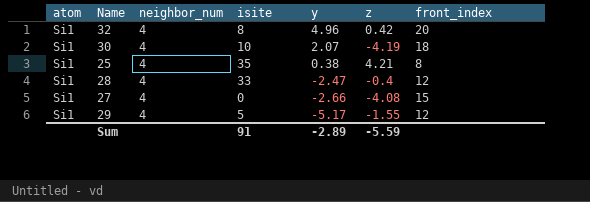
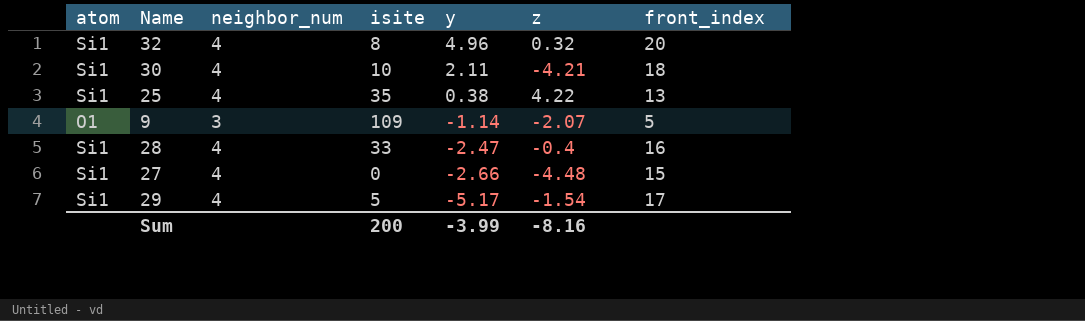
32 | z: 0.42 -> 0.32
30 | y: 2.07 -> 2.11
30 | z: -4.19 -> -4.21
25 | z: 4.21 -> 4.22
25 | front_index: 8 -> 13
row 9: none -> O1 | 3 | 109 | -1.14 | -2.07 | 5
28 | front_index: 12 -> 16
27 | z: -4.08 -> -4.48
29 | z: -1.55 -> -1.54
29 | front_index: 12 -> 17
Sum | isite: 91 -> 200
Sum | y: -2.89 -> -3.99
Sum | z: -5.59 -> -8.16

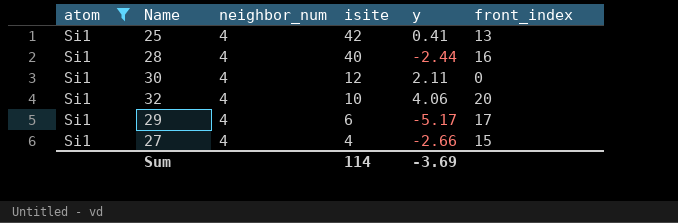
filter: none -> atom = Si1
row order: y descending -> isite descending
column z | position: 6 -> none
25 | isite: 35 -> 42
25 | y: 0.38 -> 0.41
28 | isite: 33 -> 40
28 | y: -2.47 -> -2.44
30 | isite: 10 -> 12
30 | front_index: 18 -> 0
32 | isite: 8 -> 10
32 | y: 4.96 -> 4.06
29 | isite: 5 -> 6
27 | isite: 0 -> 4
Sum | isite: 200 -> 114
Sum | y: -3.99 -> -3.69

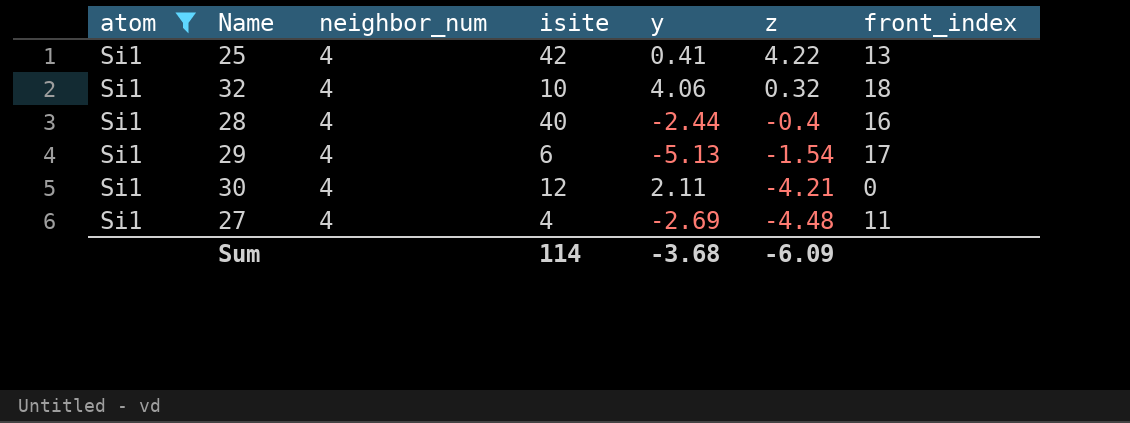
row order: isite descending -> z descending
column z | position: none -> 6
32 | front_index: 20 -> 18
29 | y: -5.17 -> -5.13
27 | y: -2.66 -> -2.69
27 | front_index: 15 -> 11
Sum | y: -3.69 -> -3.68

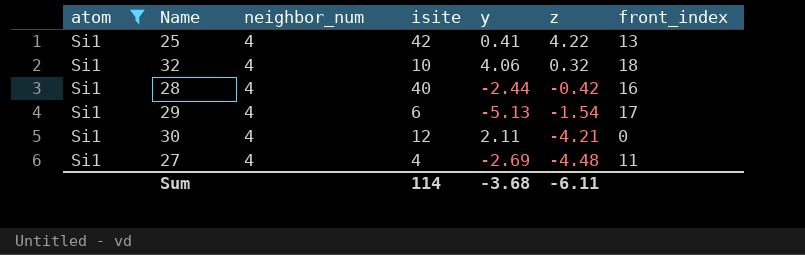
28 | z: -0.4 -> -0.42
Sum | z: -6.09 -> -6.11

